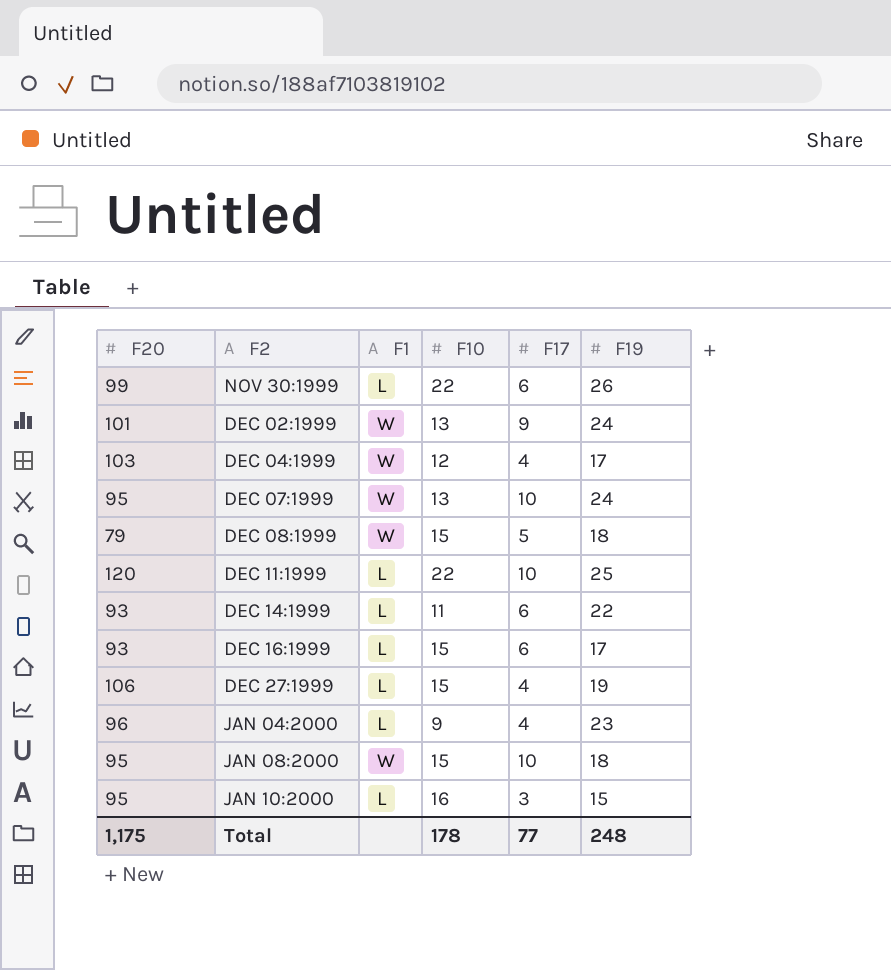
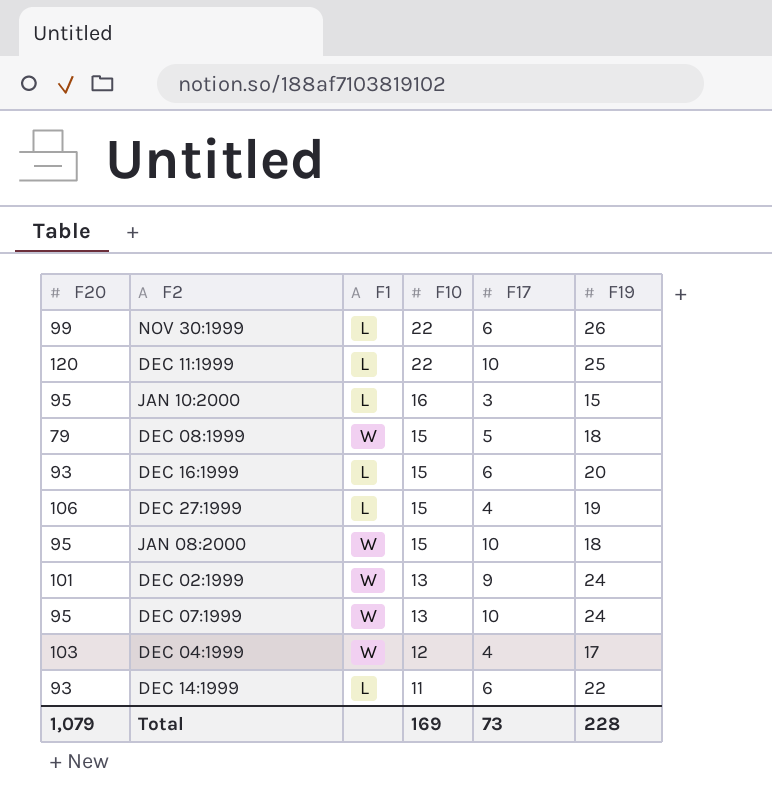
row order: none -> F10 descending
row JAN 04:2000: 96 | L | 9 | 4 | 23 -> none
DEC 16:1999 | F19: 17 -> 20
Total | F20: 1,175 -> 1,079
Total | F10: 178 -> 169
Total | F17: 77 -> 73
Total | F19: 248 -> 228

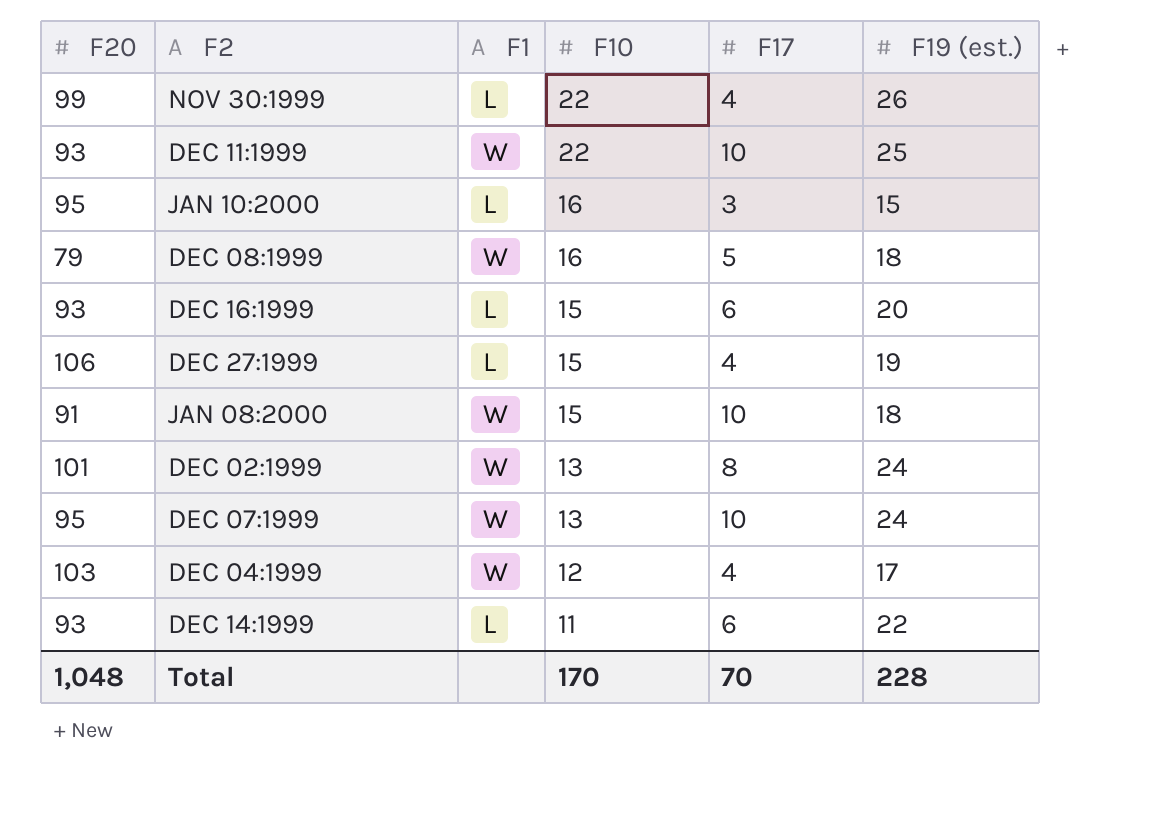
column name: F19 -> F19 (est.)
NOV 30:1999 | F17: 6 -> 4
DEC 11:1999 | F20: 120 -> 93
DEC 11:1999 | F1: L -> W
DEC 08:1999 | F10: 15 -> 16
JAN 08:2000 | F20: 95 -> 91
DEC 02:1999 | F17: 9 -> 8
Total | F20: 1,079 -> 1,048
Total | F10: 169 -> 170
Total | F17: 73 -> 70

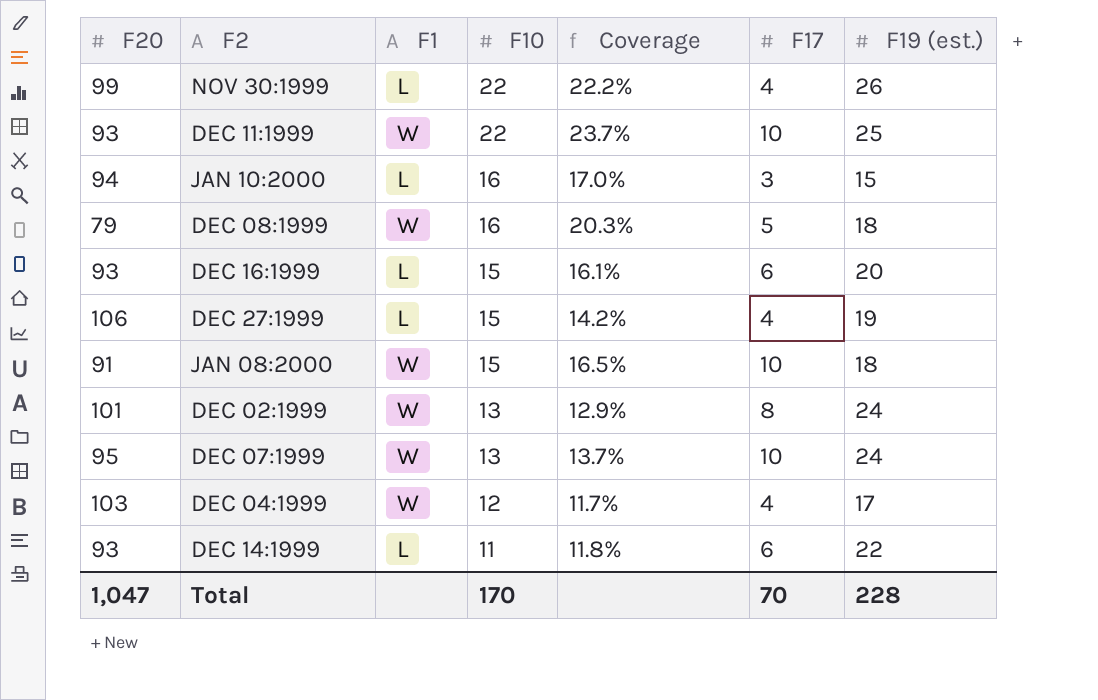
column Coverage | formula: none -> [F10] / [F20]
JAN 10:2000 | F20: 95 -> 94
Total | F20: 1,048 -> 1,047

